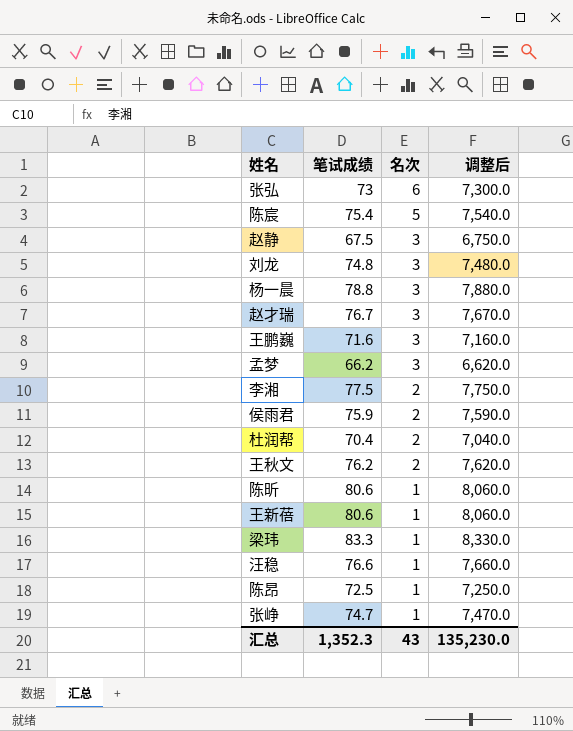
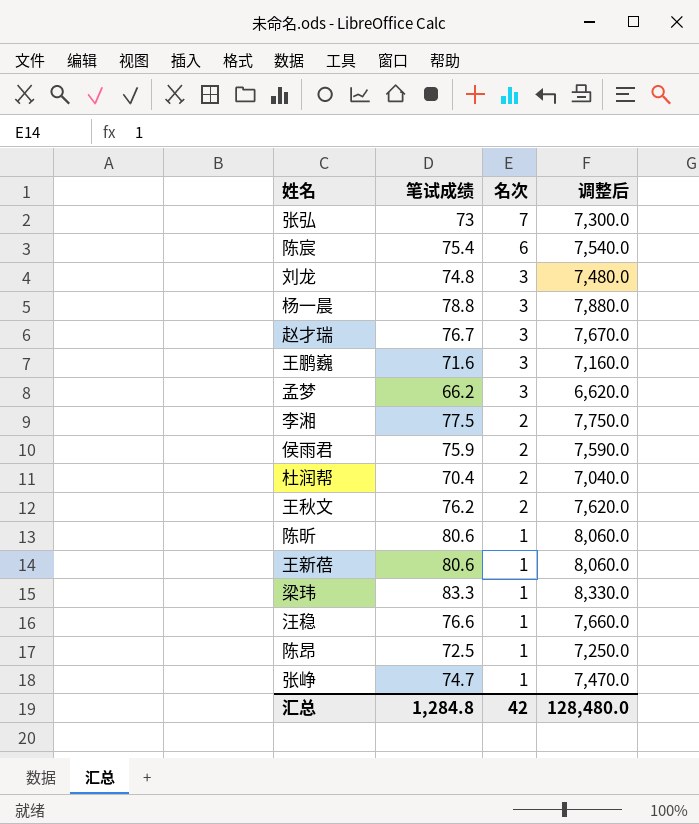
row 赵静: 67.5 | 3 | 6,750.0 -> none
张弘 | 名次: 6 -> 7
陈宸 | 名次: 5 -> 6
汇总 | 笔试成绩: 1,352.3 -> 1,284.8
汇总 | 名次: 43 -> 42
汇总 | 调整后: 135,230.0 -> 128,480.0

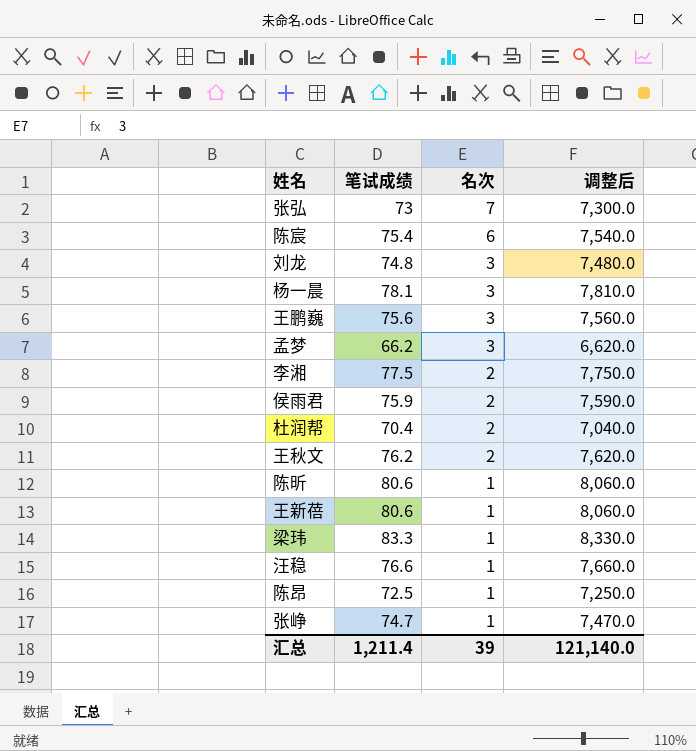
row 赵才瑞: 76.7 | 3 | 7,670.0 -> none
杨一晨 | 笔试成绩: 78.8 -> 78.1
杨一晨 | 调整后: 7,880.0 -> 7,810.0
王鹏巍 | 笔试成绩: 71.6 -> 75.6
王鹏巍 | 调整后: 7,160.0 -> 7,560.0
汇总 | 笔试成绩: 1,284.8 -> 1,211.4
汇总 | 名次: 42 -> 39
汇总 | 调整后: 128,480.0 -> 121,140.0

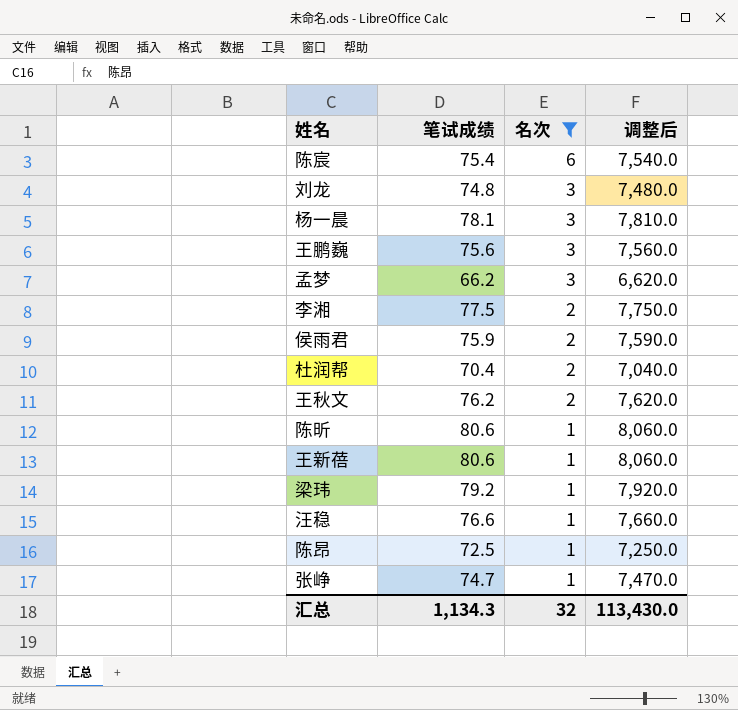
filter: none -> 名次 != 7
梁玮 | 笔试成绩: 83.3 -> 79.2
梁玮 | 调整后: 8,330.0 -> 7,920.0
汇总 | 笔试成绩: 1,211.4 -> 1,134.3
汇总 | 名次: 39 -> 32
汇总 | 调整后: 121,140.0 -> 113,430.0

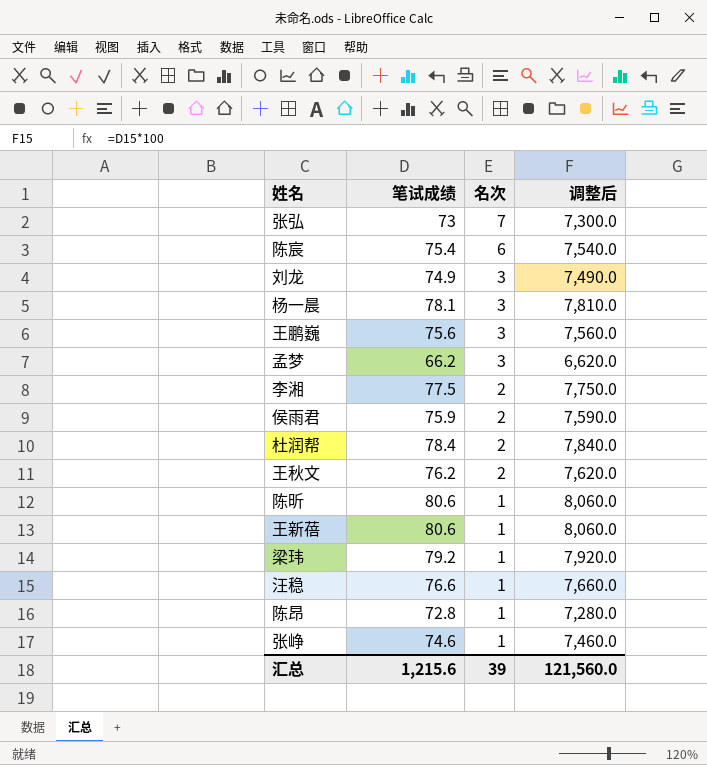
filter: 名次 != 7 -> none
刘龙 | 笔试成绩: 74.8 -> 74.9
刘龙 | 调整后: 7,480.0 -> 7,490.0
杜润帮 | 笔试成绩: 70.4 -> 78.4
杜润帮 | 调整后: 7,040.0 -> 7,840.0
陈昂 | 笔试成绩: 72.5 -> 72.8
陈昂 | 调整后: 7,250.0 -> 7,280.0
张峥 | 笔试成绩: 74.7 -> 74.6
张峥 | 调整后: 7,470.0 -> 7,460.0
汇总 | 笔试成绩: 1,134.3 -> 1,215.6
汇总 | 名次: 32 -> 39
汇总 | 调整后: 113,430.0 -> 121,560.0

